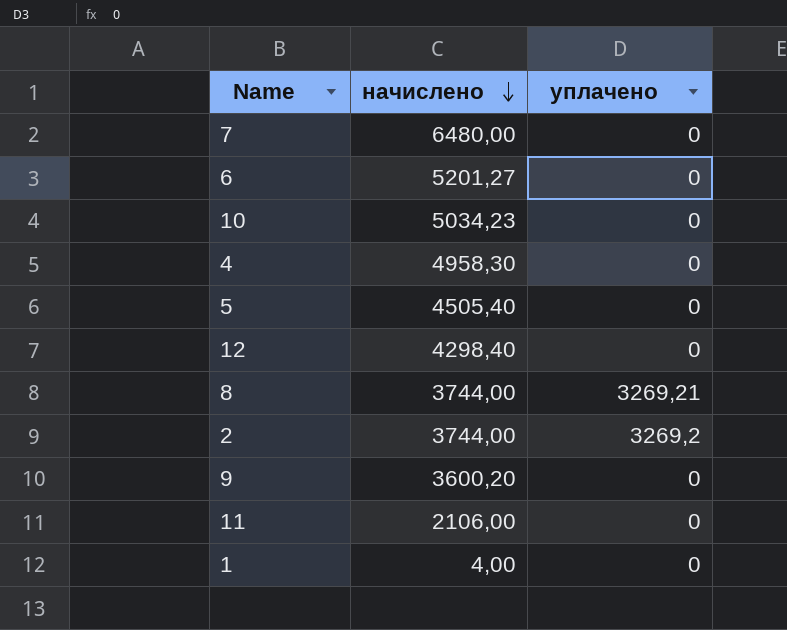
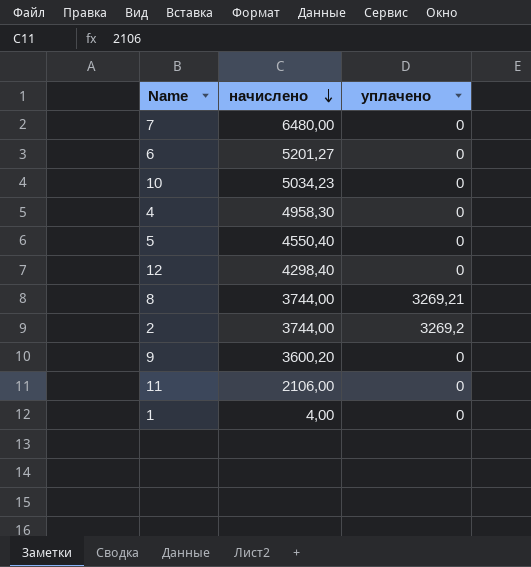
5 | начислено: 4505,40 -> 4550,40

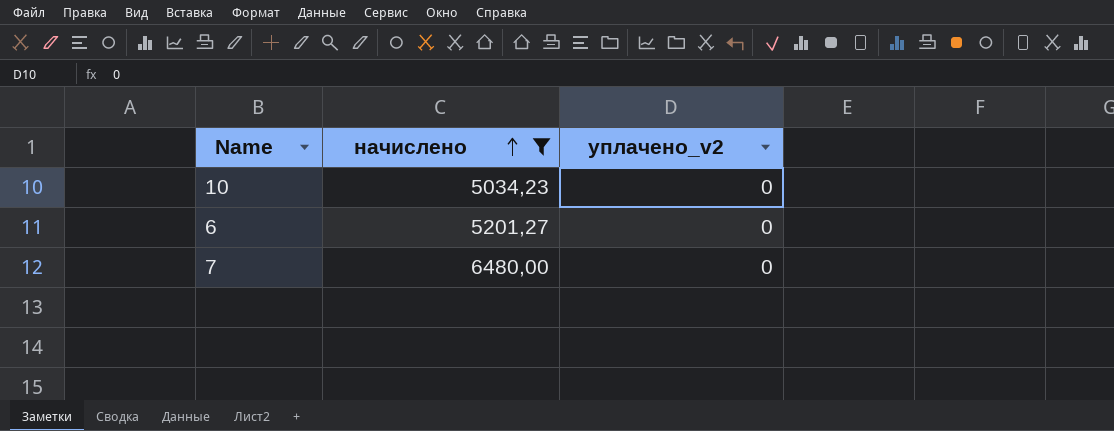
filter: none -> начислено >= 5034,23
row order: начислено descending -> начислено ascending
column name: уплачено -> уплачено_v2

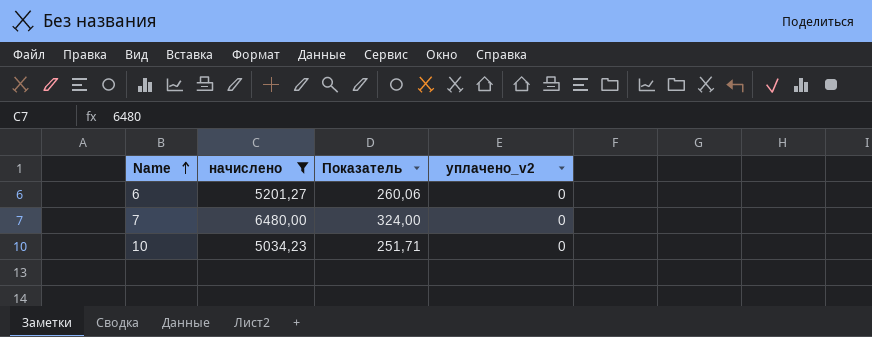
row order: начислено ascending -> Name ascending
column Показатель | formula: none -> [начислено] * 0,05

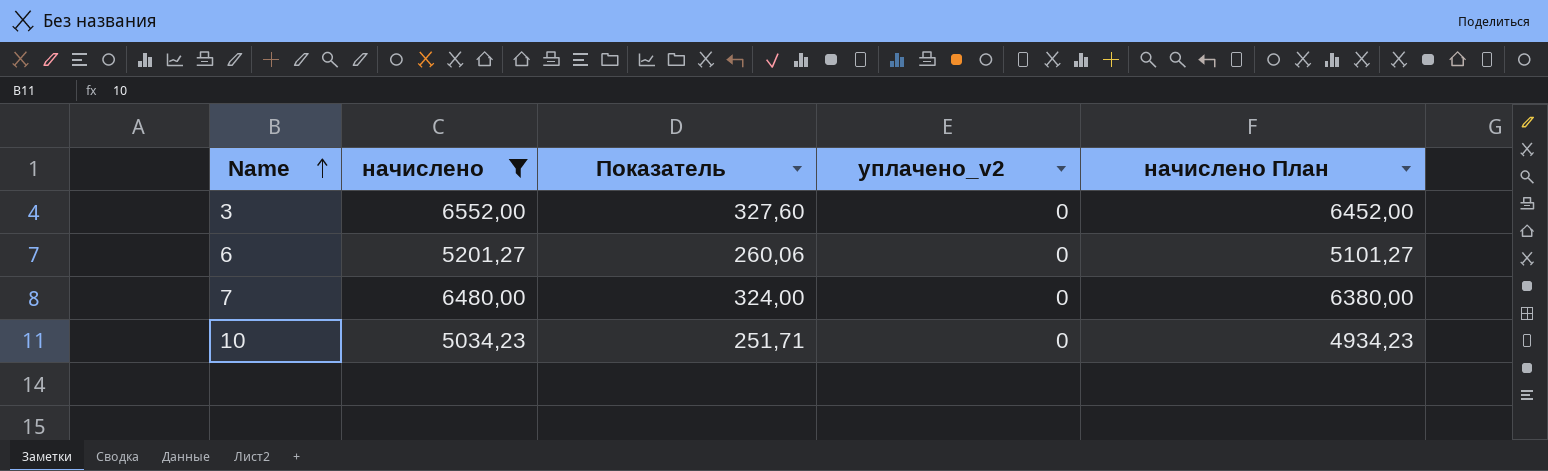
column начислено План | formula: none -> [начислено] - 100
row 3: none -> 6552,00 | 327,60 | 0 | 6452,00

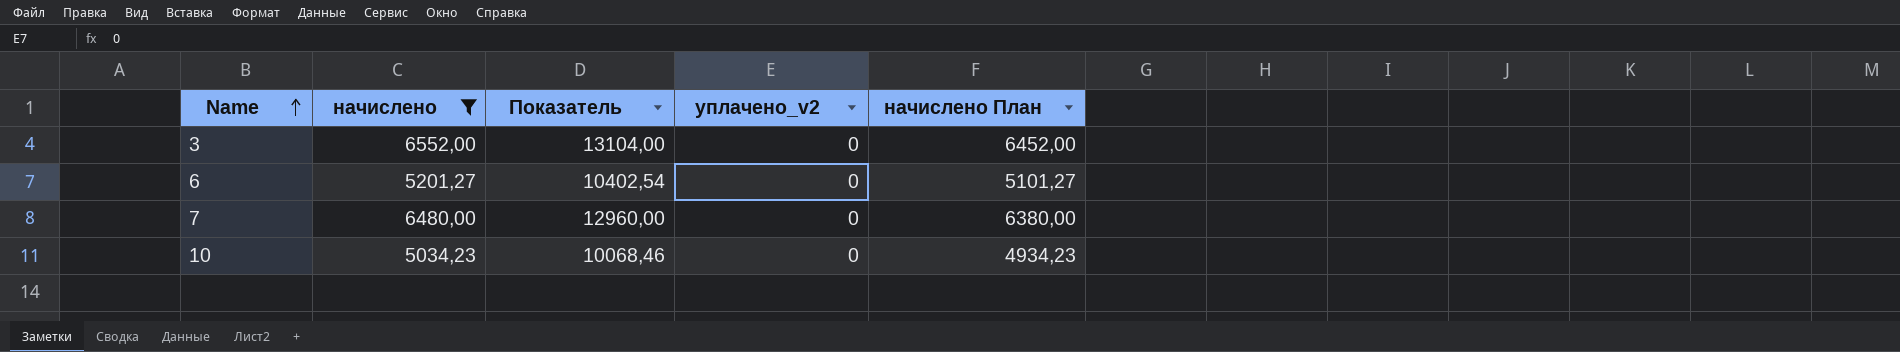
column Показатель | formula: [начислено] * 0,05 -> [начислено] * 2

